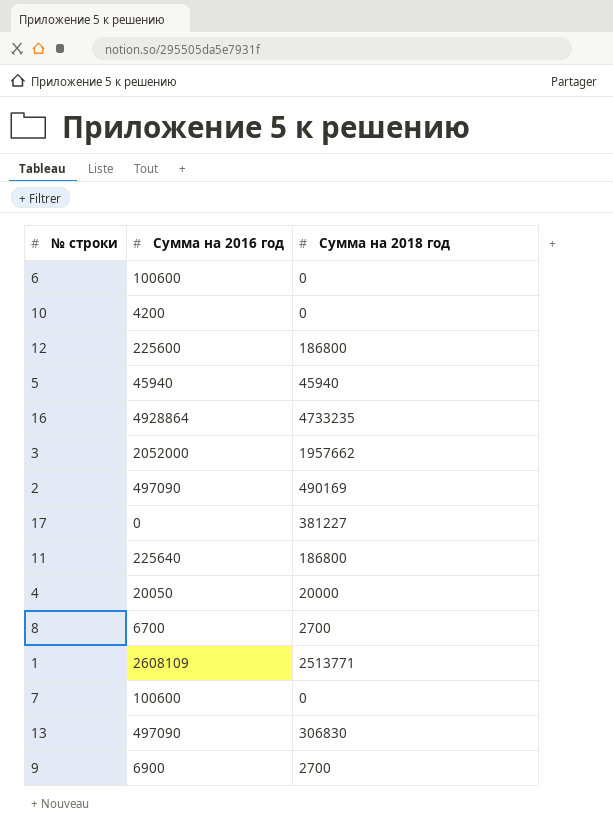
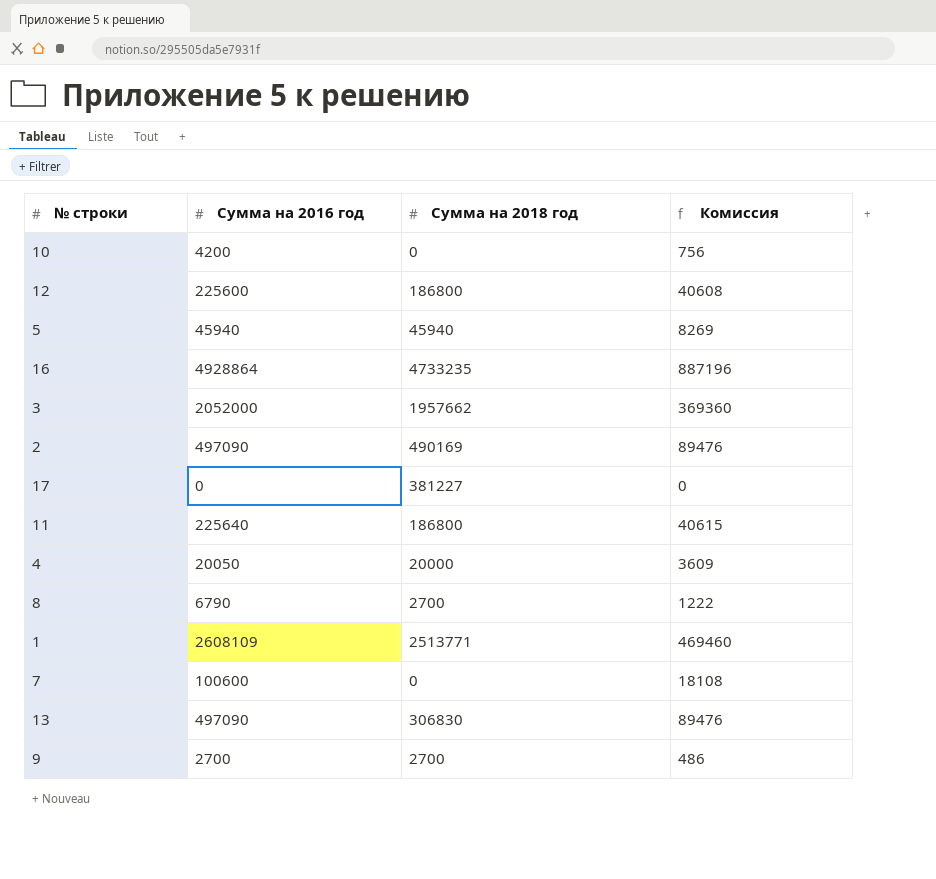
column Комиссия | formula: none -> [Сумма на 2016 год] * 0,18
row 6: 100600 | 0 -> none
8 | Сумма на 2016 год: 6700 -> 6790
9 | Сумма на 2016 год: 6900 -> 2700

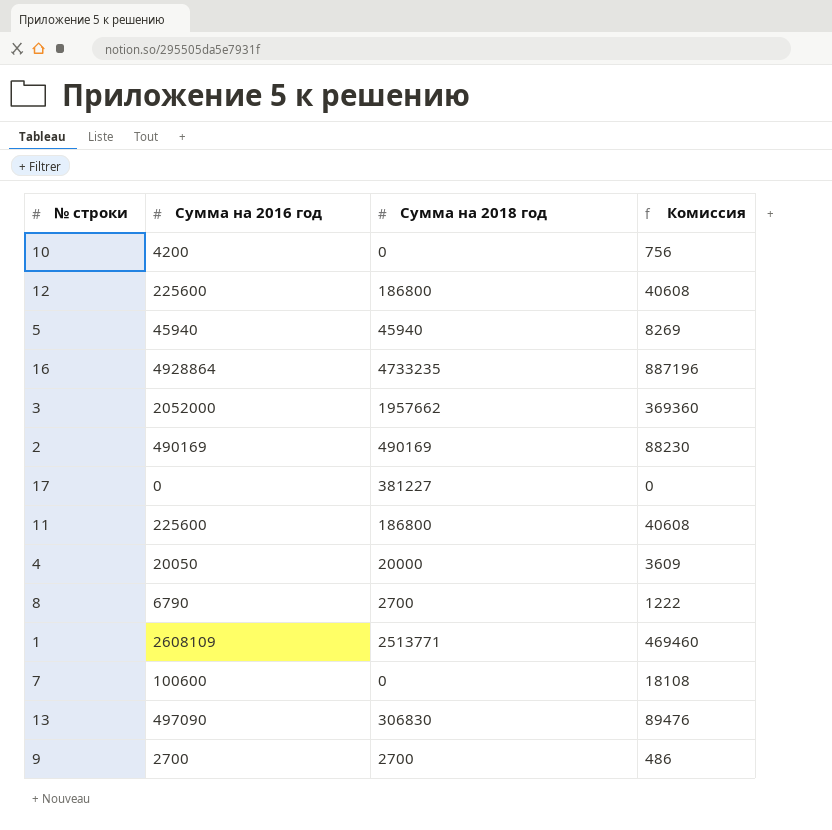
2 | Сумма на 2016 год: 497090 -> 490169
2 | Комиссия: 89476 -> 88230
11 | Сумма на 2016 год: 225640 -> 225600
11 | Комиссия: 40615 -> 40608

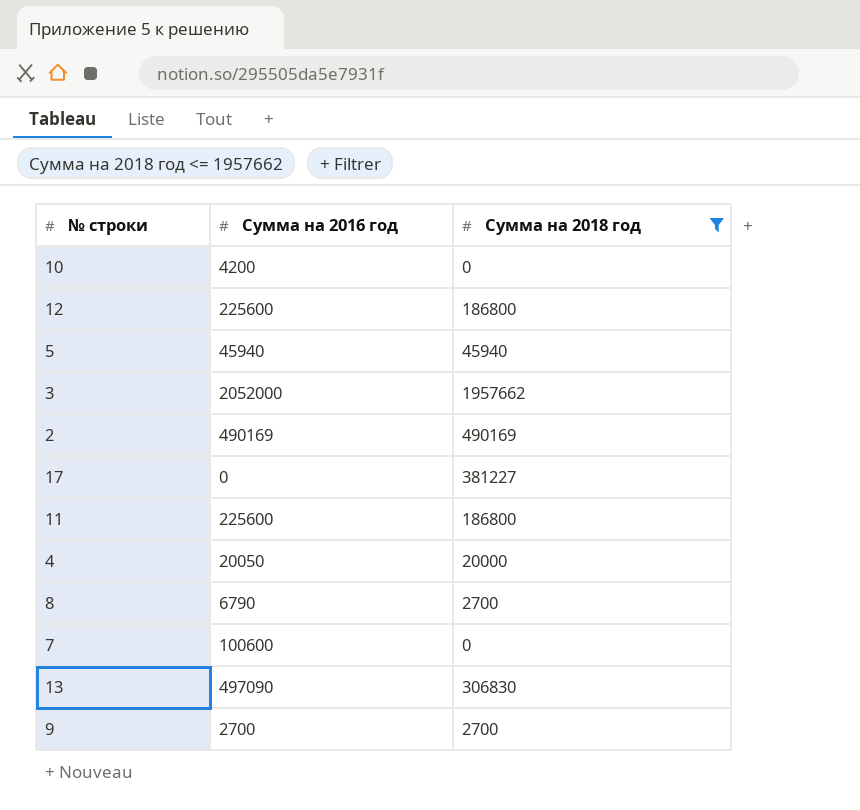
filter: none -> Сумма на 2018 год <= 1957662
column Комиссия | formula: [Сумма на 2016 год] * 0,18 -> none

